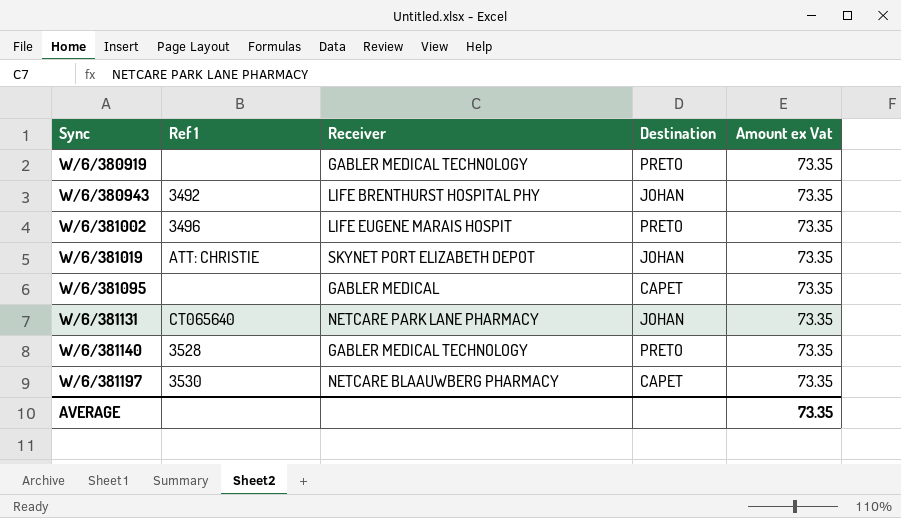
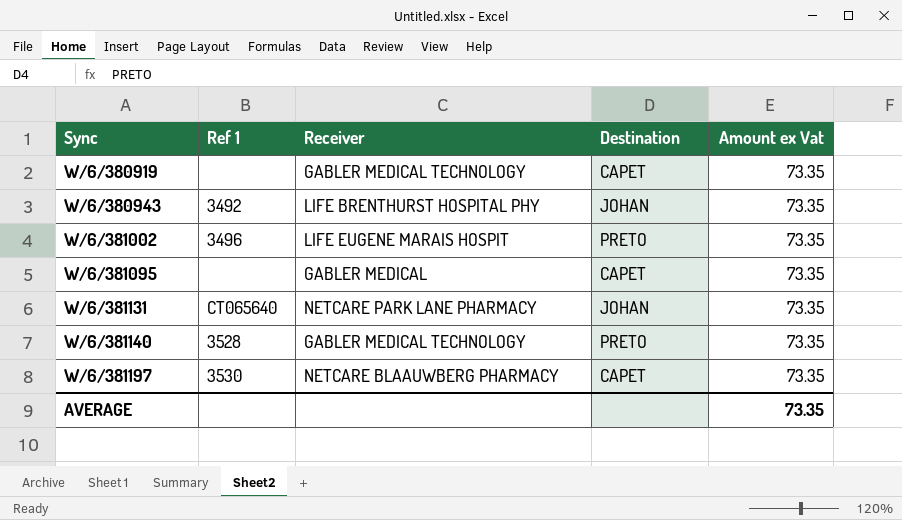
row W/6/381019: ATT: CHRISTIE | SKYNET PORT ELIZABETH DEPOT | JOHAN | 73.35 -> none
W/6/380919 | Destination: PRETO -> CAPET

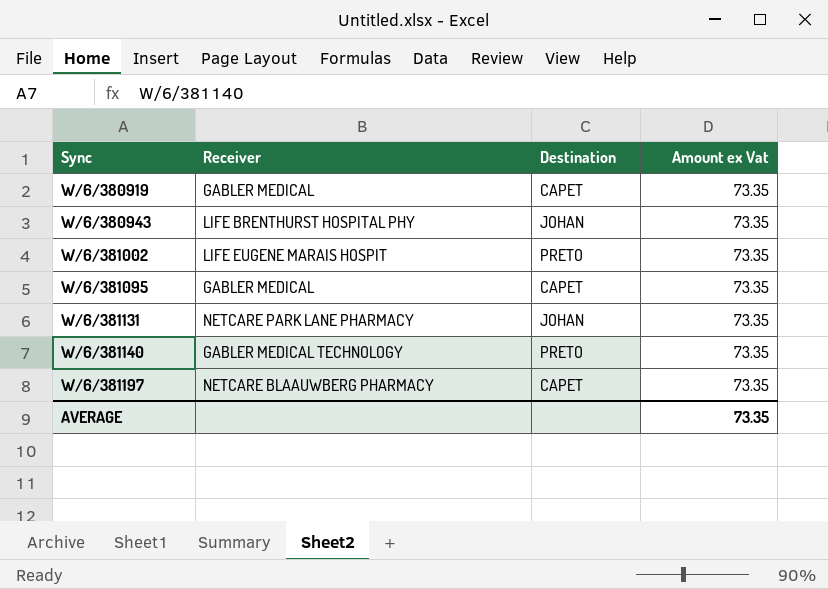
column Ref 1 | position: 2 -> none
W/6/380919 | Receiver: GABLER MEDICAL TECHNOLOGY -> GABLER MEDICAL

